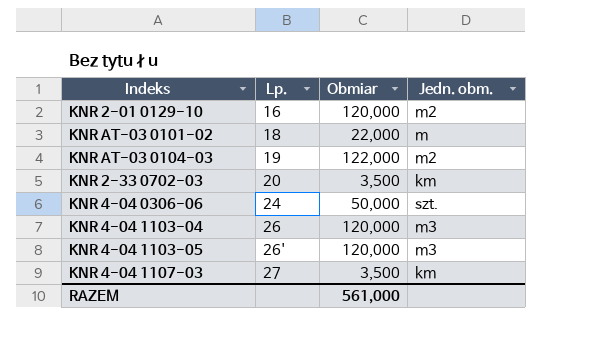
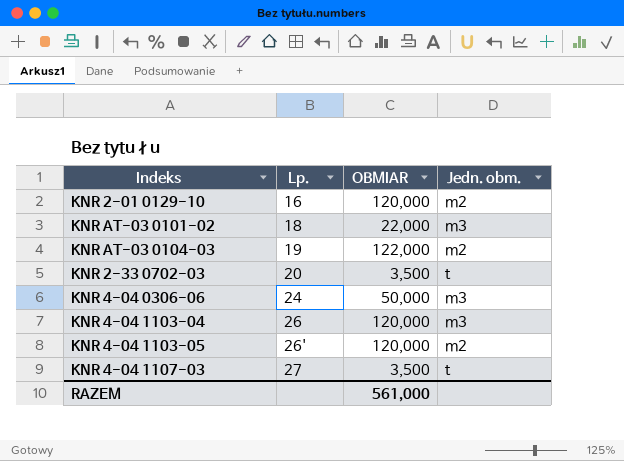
column name: Obmiar -> OBMIAR
KNR AT-03 0101-02 | Jedn. obm.: m -> m3
KNR 2-33 0702-03 | Jedn. obm.: km -> t
KNR 4-04 0306-06 | Jedn. obm.: szt. -> m3
KNR 4-04 1103-05 | Jedn. obm.: m3 -> m2
KNR 4-04 1107-03 | Jedn. obm.: km -> t

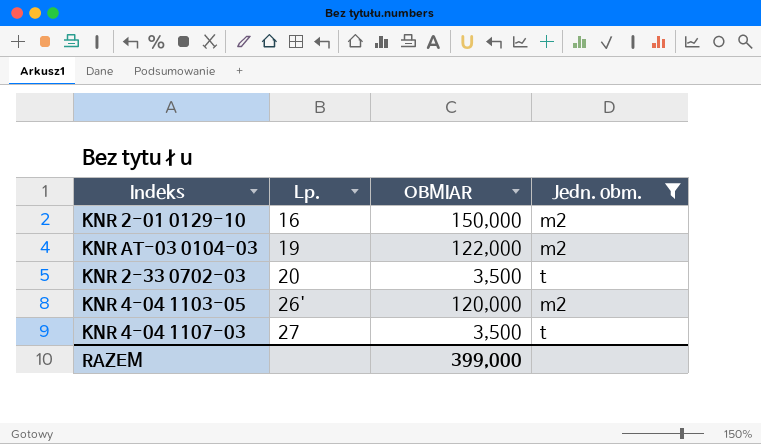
filter: none -> Jedn. obm. != m3
KNR 2-01 0129-10 | OBMIAR: 120,000 -> 150,000
RAZEM | OBMIAR: 561,000 -> 399,000

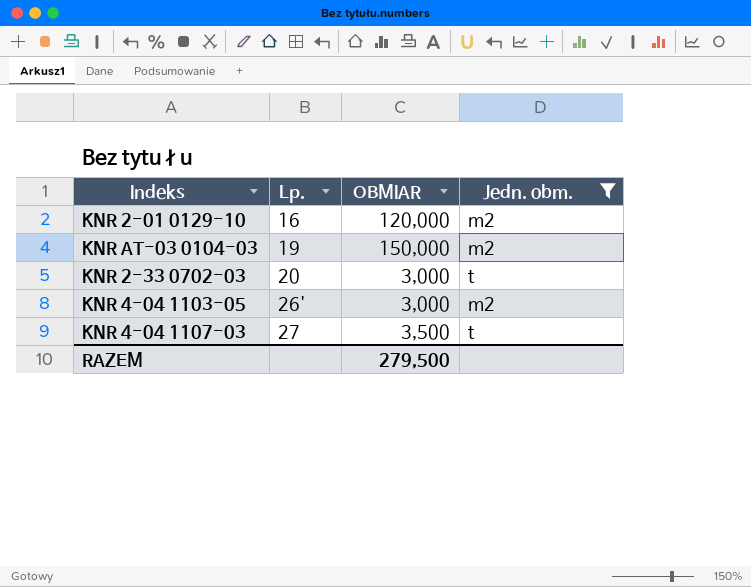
KNR 2-01 0129-10 | OBMIAR: 150,000 -> 120,000
KNR AT-03 0104-03 | OBMIAR: 122,000 -> 150,000
KNR 2-33 0702-03 | OBMIAR: 3,500 -> 3,000
KNR 4-04 1103-05 | OBMIAR: 120,000 -> 3,000
RAZEM | OBMIAR: 399,000 -> 279,500

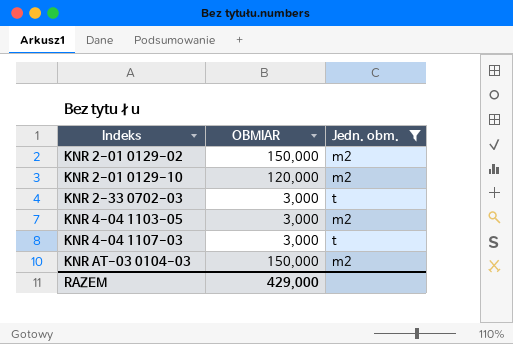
row order: Lp. ascending -> Indeks ascending
column Lp. | position: 2 -> none
row KNR 2-01 0129-02: none -> 150,000 | m2
KNR 4-04 1107-03 | OBMIAR: 3,500 -> 3,000
RAZEM | OBMIAR: 279,500 -> 429,000

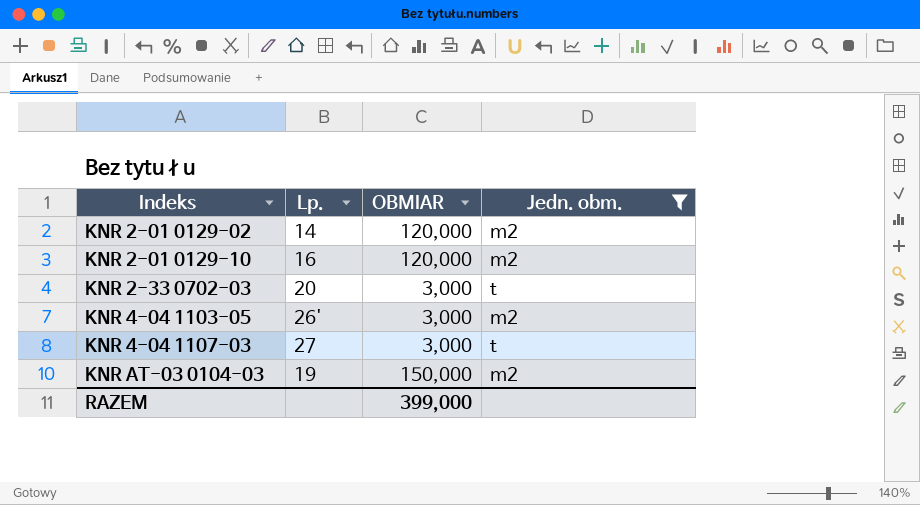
column Lp. | position: none -> 2
KNR 2-01 0129-02 | OBMIAR: 150,000 -> 120,000
RAZEM | OBMIAR: 429,000 -> 399,000

